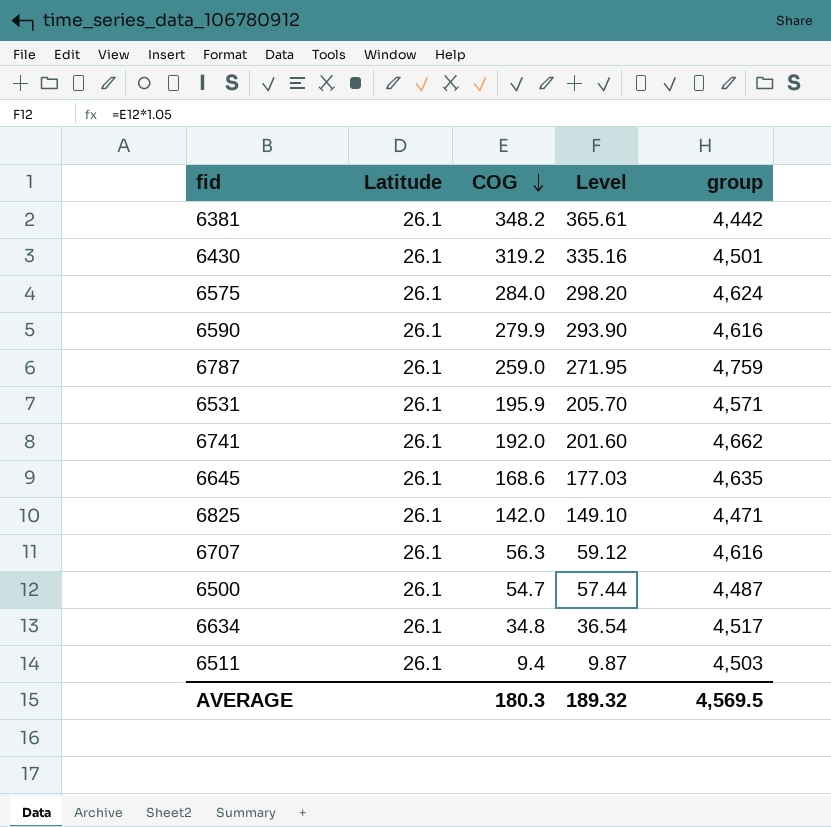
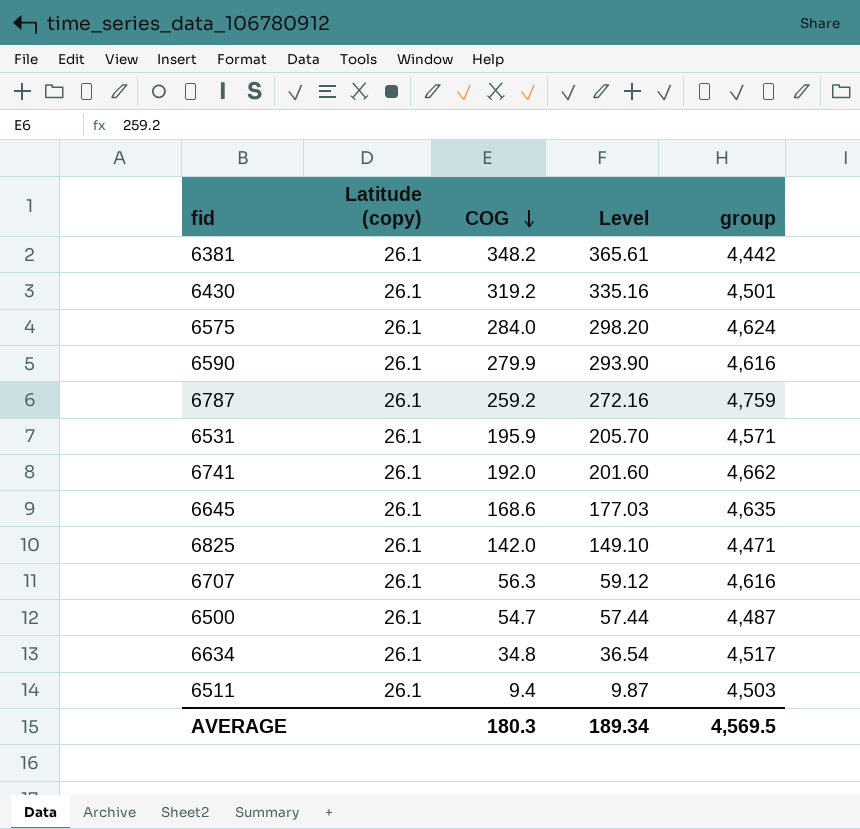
column name: Latitude -> Latitude (copy)
6787 | COG: 259.0 -> 259.2
6787 | Level: 271.95 -> 272.16
AVERAGE | Level: 189.32 -> 189.34

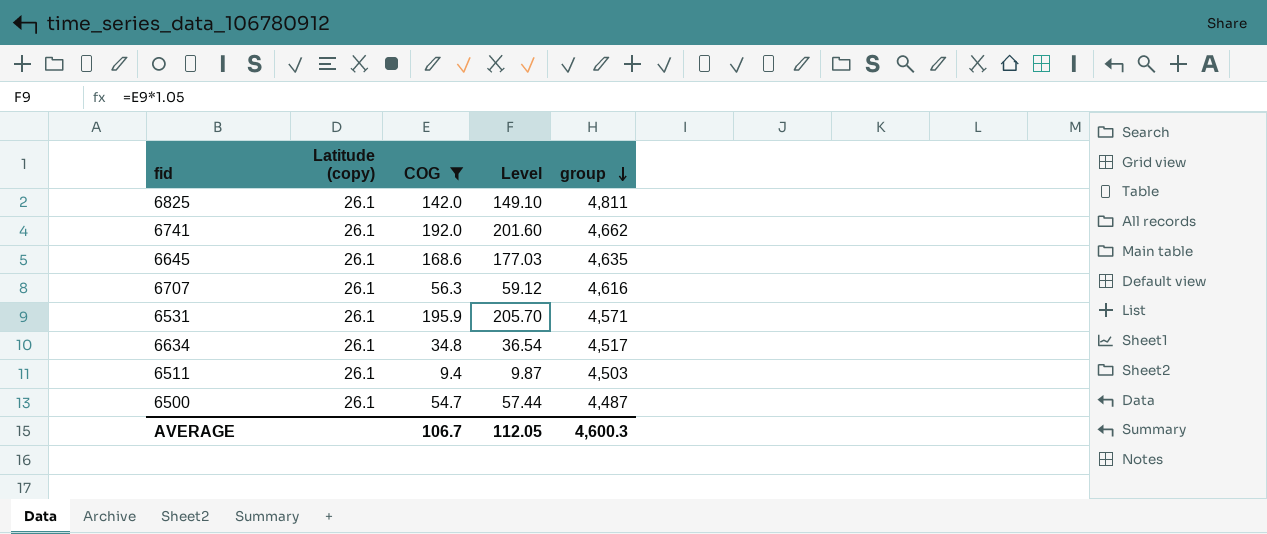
filter: none -> COG <= 195.9
row order: COG descending -> group descending
6825 | group: 4,471 -> 4,811
AVERAGE | COG: 180.3 -> 106.7
AVERAGE | Level: 189.34 -> 112.05
AVERAGE | group: 4,569.5 -> 4,600.3

